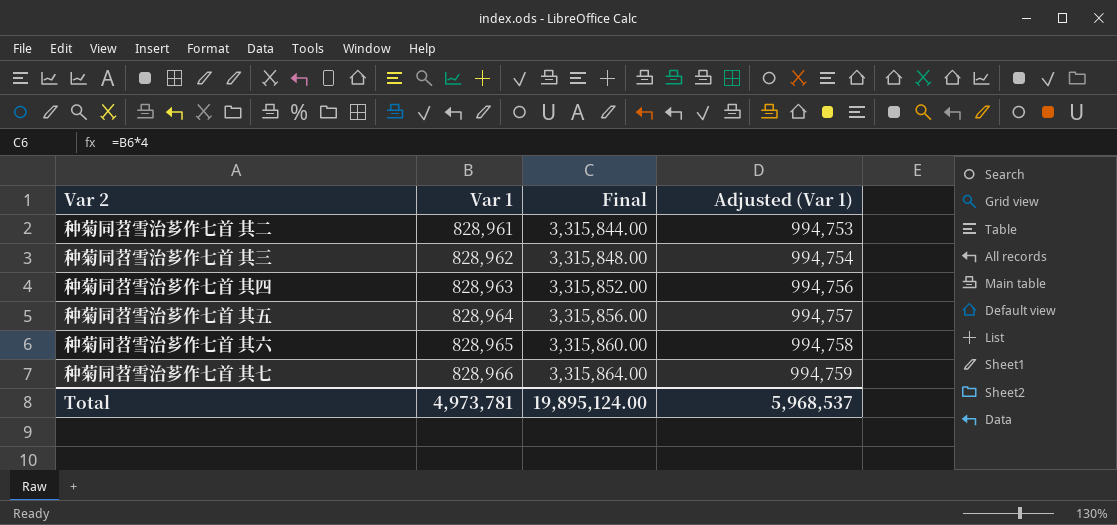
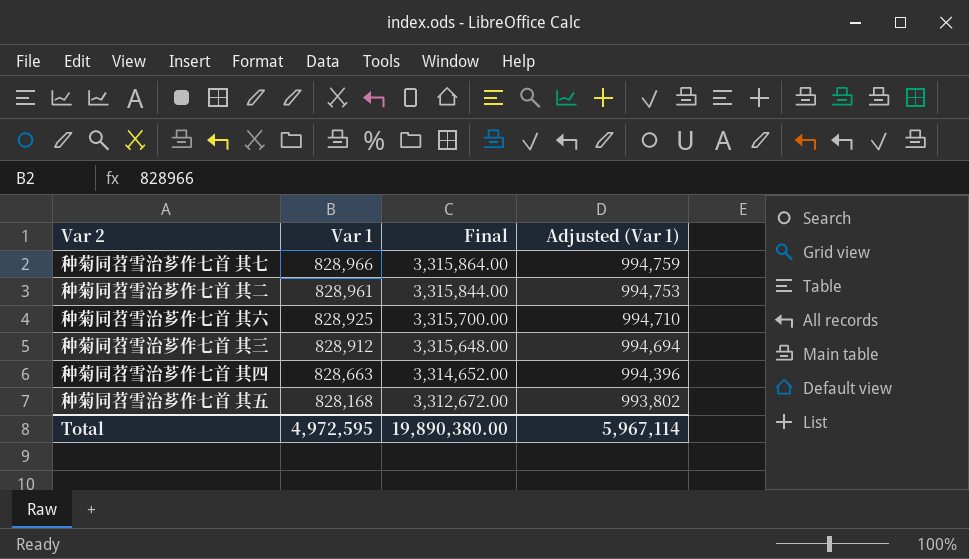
row order: Var 1 ascending -> Var 1 descending
种菊同苕雪治芗作七首 其六 | Var 1: 828,965 -> 828,925
种菊同苕雪治芗作七首 其六 | Final: 3,315,860.00 -> 3,315,700.00
种菊同苕雪治芗作七首 其六 | Adjusted (Var 1): 994,758 -> 994,710
种菊同苕雪治芗作七首 其三 | Var 1: 828,962 -> 828,912
种菊同苕雪治芗作七首 其三 | Final: 3,315,848.00 -> 3,315,648.00
种菊同苕雪治芗作七首 其三 | Adjusted (Var 1): 994,754 -> 994,694
种菊同苕雪治芗作七首 其四 | Var 1: 828,963 -> 828,663
种菊同苕雪治芗作七首 其四 | Final: 3,315,852.00 -> 3,314,652.00
种菊同苕雪治芗作七首 其四 | Adjusted (Var 1): 994,756 -> 994,396
种菊同苕雪治芗作七首 其五 | Var 1: 828,964 -> 828,168
种菊同苕雪治芗作七首 其五 | Final: 3,315,856.00 -> 3,312,672.00
种菊同苕雪治芗作七首 其五 | Adjusted (Var 1): 994,757 -> 993,802
Total | Var 1: 4,973,781 -> 4,972,595
Total | Final: 19,895,124.00 -> 19,890,380.00
Total | Adjusted (Var 1): 5,968,537 -> 5,967,114

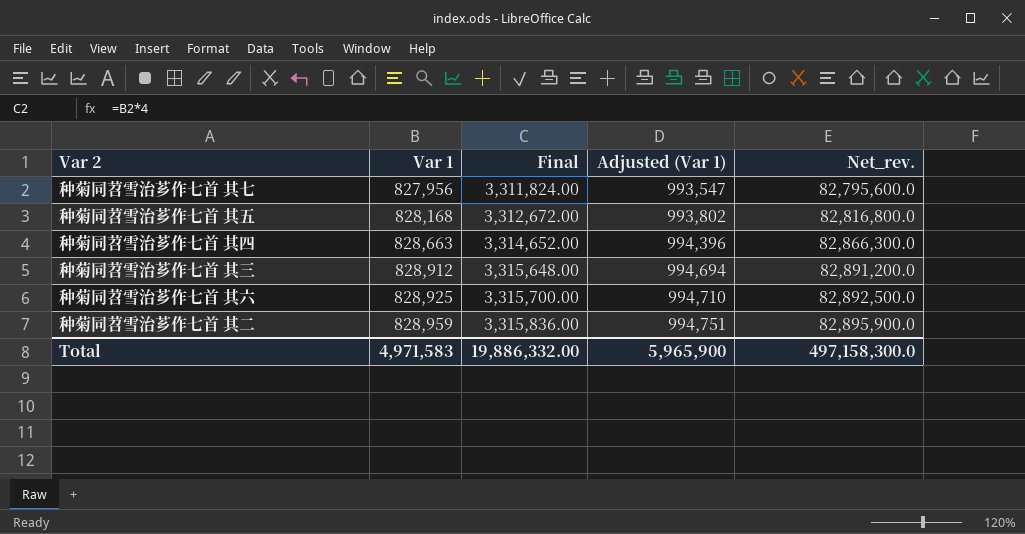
row order: Var 1 descending -> Var 1 ascending
column Net_rev. | formula: none -> [Var 1] * 100
种菊同苕雪治芗作七首 其七 | Var 1: 828,966 -> 827,956
种菊同苕雪治芗作七首 其七 | Final: 3,315,864.00 -> 3,311,824.00
种菊同苕雪治芗作七首 其七 | Adjusted (Var 1): 994,759 -> 993,547
种菊同苕雪治芗作七首 其二 | Var 1: 828,961 -> 828,959
种菊同苕雪治芗作七首 其二 | Final: 3,315,844.00 -> 3,315,836.00
种菊同苕雪治芗作七首 其二 | Adjusted (Var 1): 994,753 -> 994,751
Total | Var 1: 4,972,595 -> 4,971,583
Total | Final: 19,890,380.00 -> 19,886,332.00
Total | Adjusted (Var 1): 5,967,114 -> 5,965,900

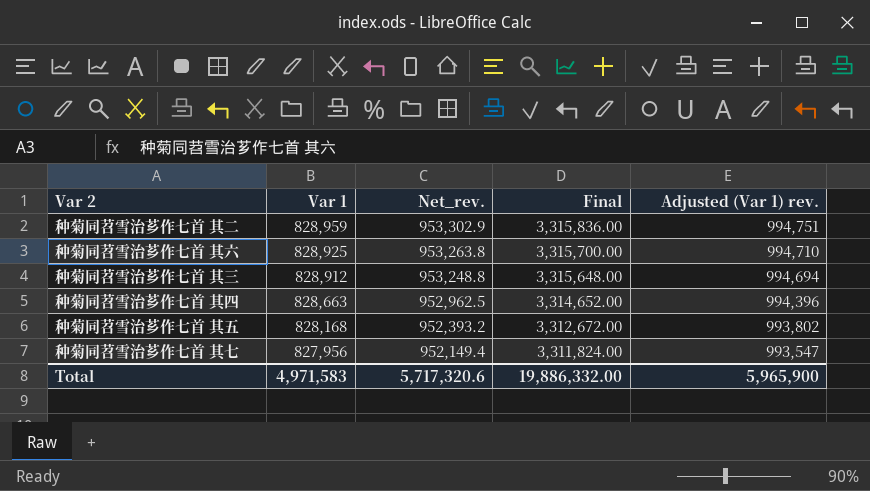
row order: Var 1 ascending -> Var 1 descending
column Net_rev. | formula: [Var 1] * 100 -> [Var 1] * 1.15
column Net_rev. | position: 5 -> 3
column name: Adjusted (Var 1) -> Adjusted (Var 1) rev.
Total | Net_rev.: 497,158,300.0 -> 5,717,320.6

